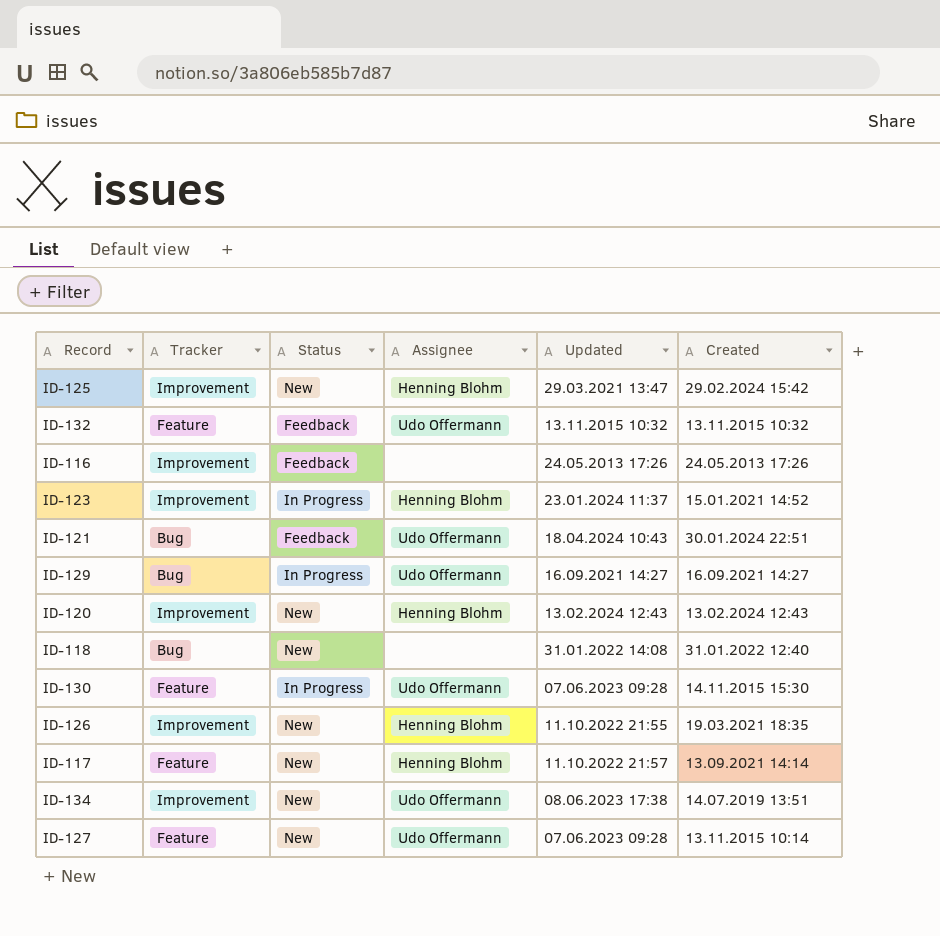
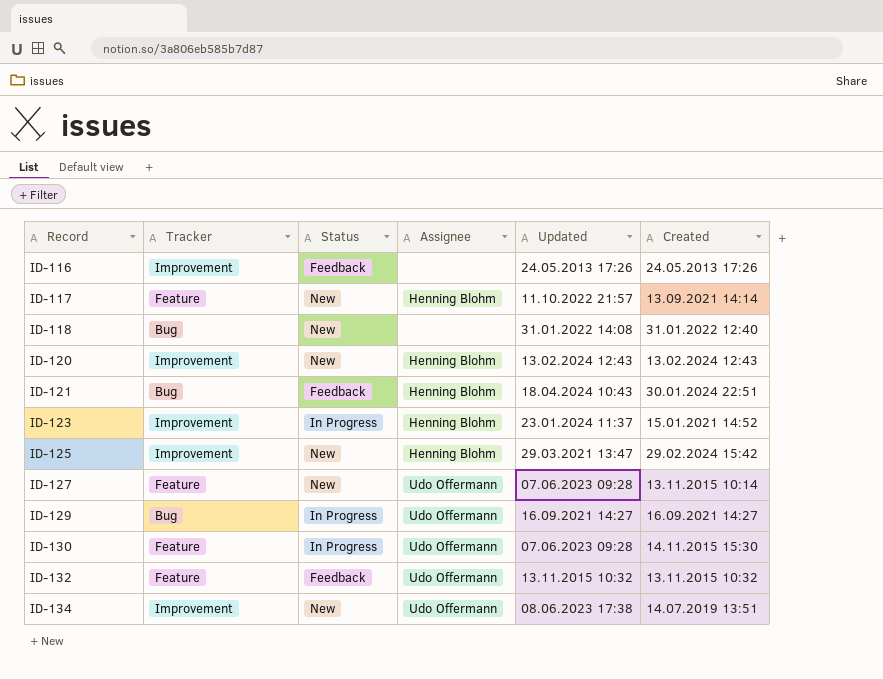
row order: none -> Record ascending
row ID-126: Improvement | New | Henning Blohm | 11.10.2022 21:55 | 19.03.2021 18:35 -> none
ID-121 | Assignee: Udo Offermann -> Henning Blohm

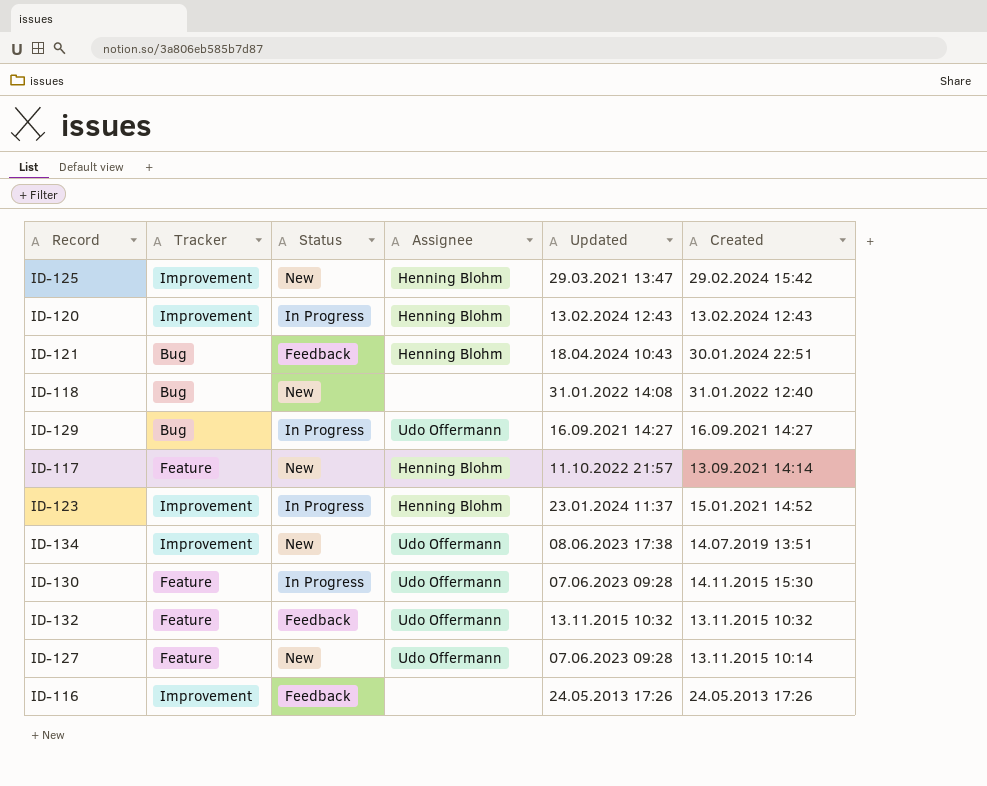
row order: Record ascending -> Created descending
ID-120 | Status: New -> In Progress

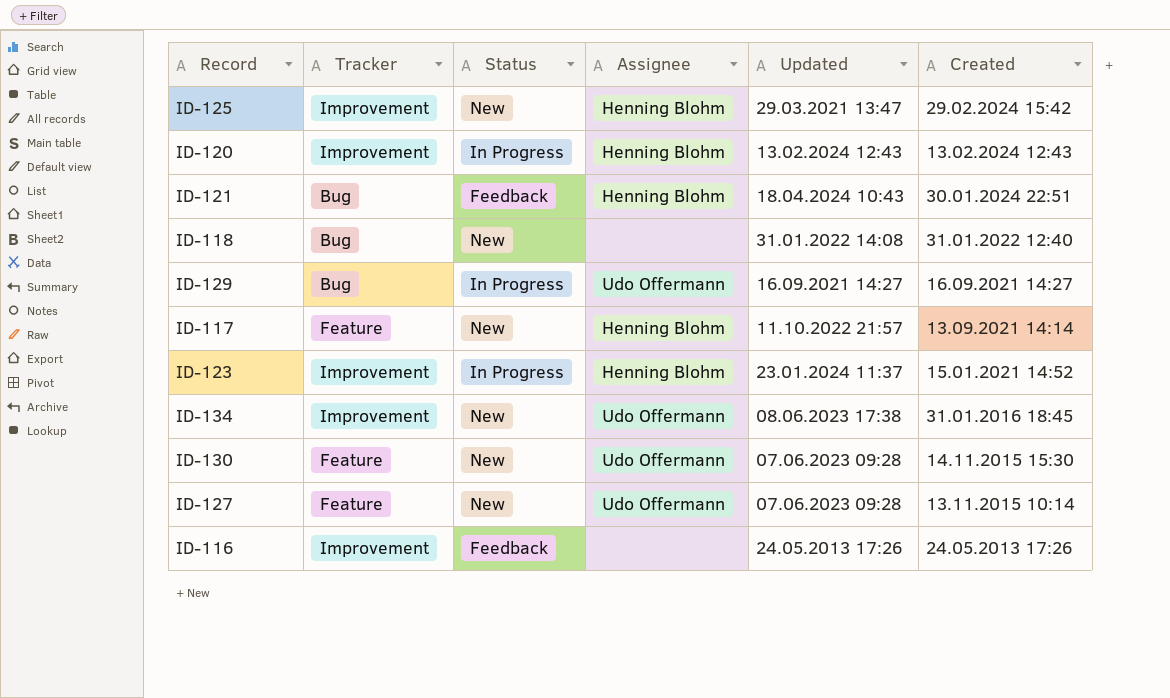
row ID-132: Feature | Feedback | Udo Offermann | 13.11.2015 10:32 | 13.11.2015 10:32 -> none
ID-134 | Created: 14.07.2019 13:51 -> 31.01.2016 18:45
ID-130 | Status: In Progress -> New

